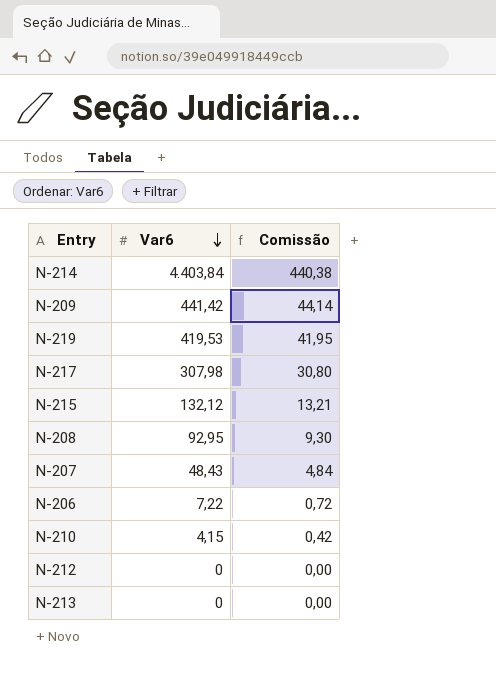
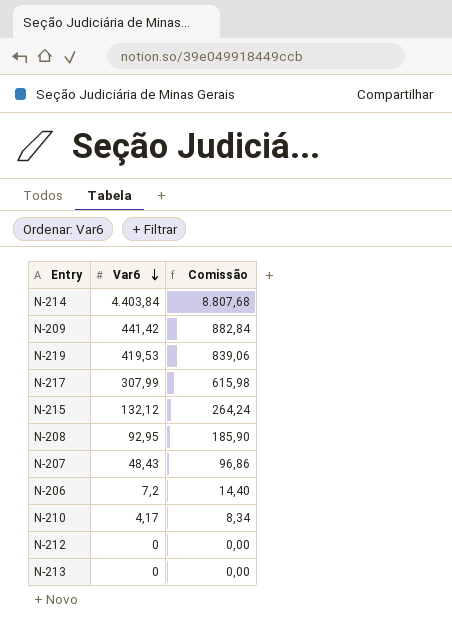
column Comissão | formula: [Var6] * 0,1 -> [Var6] * 2
N-217 | Var6: 307,98 -> 307,99
N-206 | Var6: 7,22 -> 7,2
N-210 | Var6: 4,15 -> 4,17

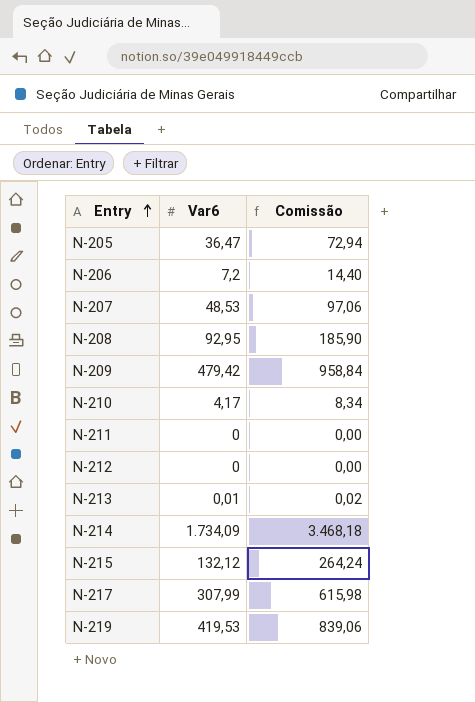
row order: Var6 descending -> Entry ascending
row N-205: none -> 36,47 | 72,94
N-207 | Var6: 48,43 -> 48,53
N-207 | Comissão: 96,86 -> 97,06
N-209 | Var6: 441,42 -> 479,42
N-209 | Comissão: 882,84 -> 958,84
row N-211: none -> 0 | 0,00
N-213 | Var6: 0 -> 0,01
N-213 | Comissão: 0,00 -> 0,02
N-214 | Var6: 4.403,84 -> 1.734,09
N-214 | Comissão: 8.807,68 -> 3.468,18

